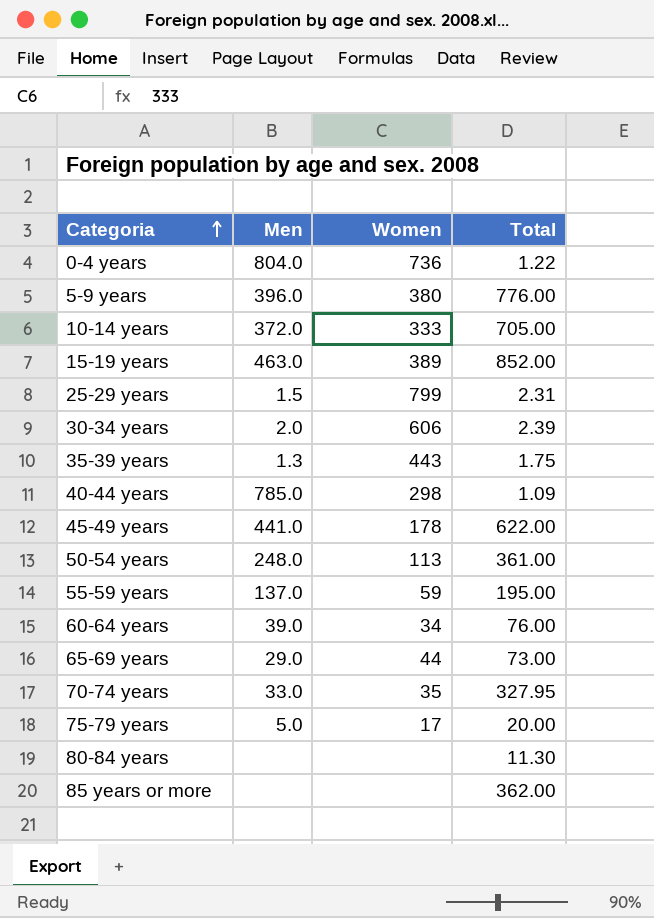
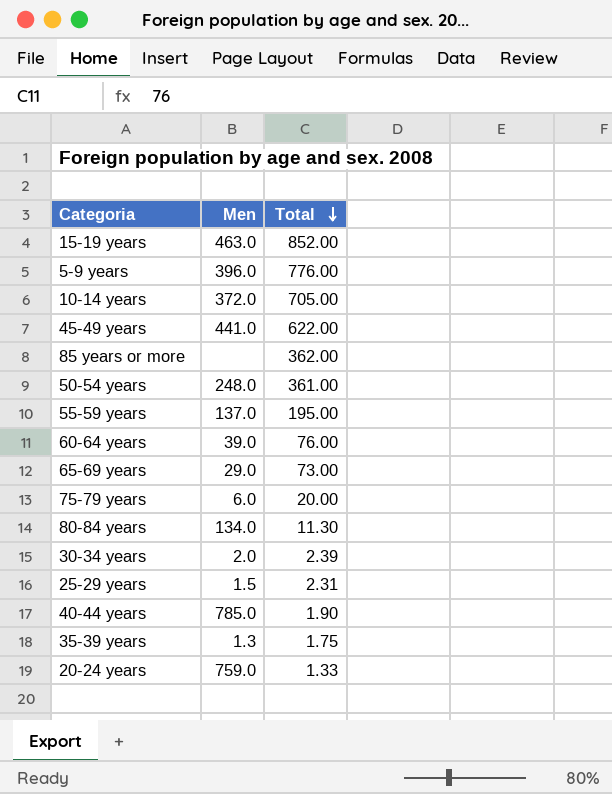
row order: Categoria ascending -> Total descending
column Women | position: 3 -> none
row 0-4 years: 804.0 | 736 | 1.22 -> none
row 70-74 years: 33.0 | 35 | 327.95 -> none
75-79 years | Men: 5.0 -> 6.0
80-84 years | Men: none -> 134.0
40-44 years | Total: 1.09 -> 1.90
row 20-24 years: none -> 759.0 | 1.33

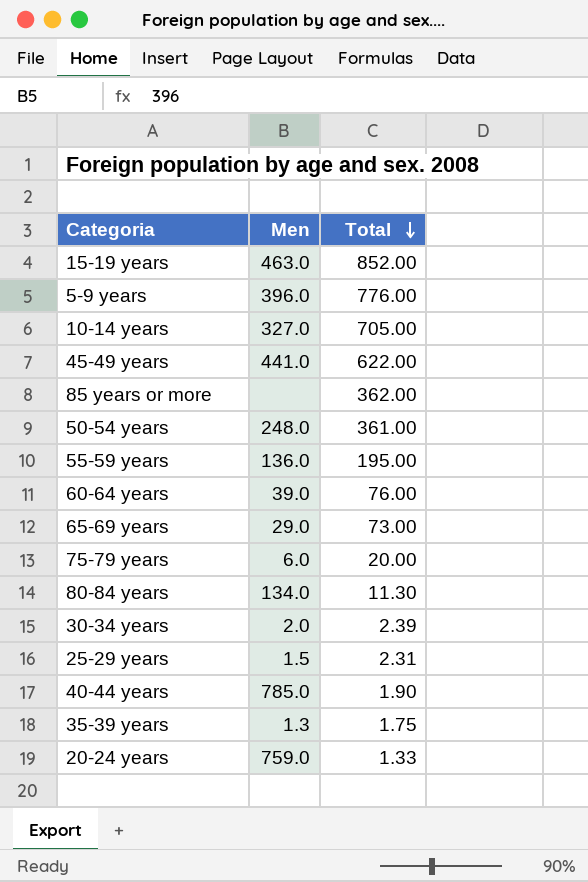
10-14 years | Men: 372.0 -> 327.0
55-59 years | Men: 137.0 -> 136.0

